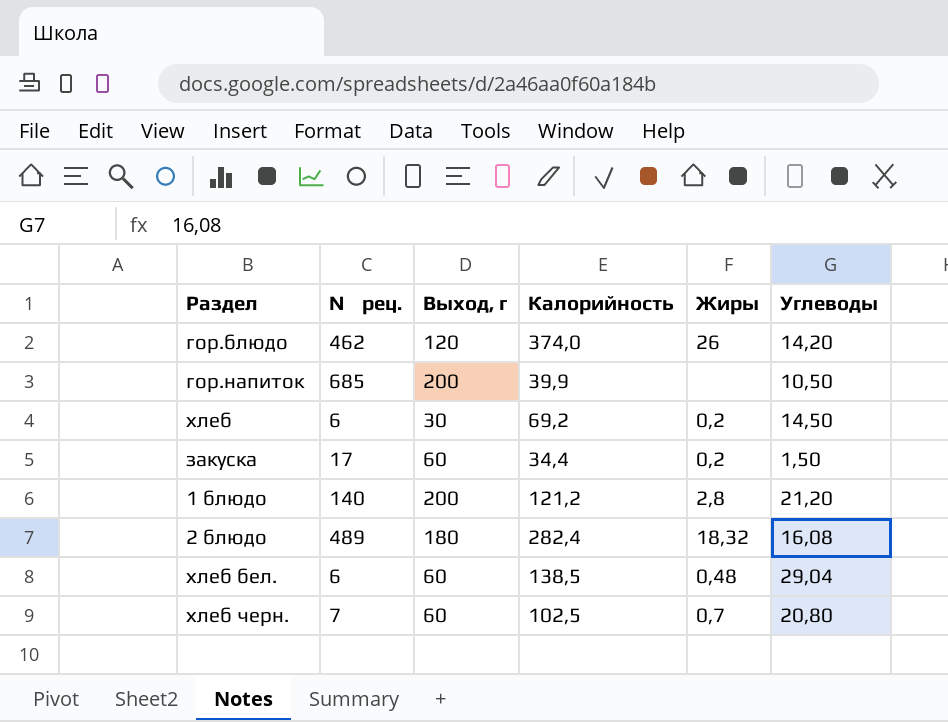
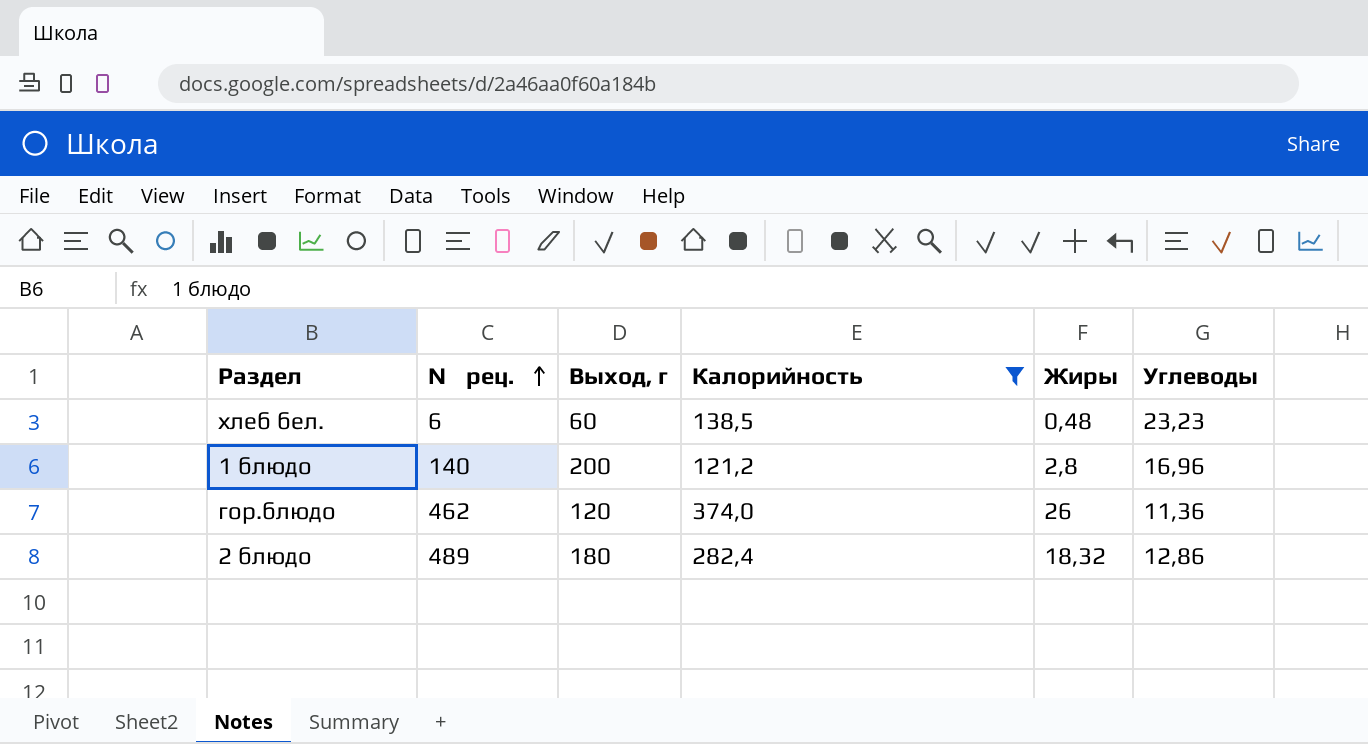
filter: none -> Калорийность >= 121,2
row order: none -> № рец. ascending
хлеб бел. | Углеводы: 29,04 -> 23,23
1 блюдо | Углеводы: 21,20 -> 16,96
гор.блюдо | Углеводы: 14,20 -> 11,36
2 блюдо | Углеводы: 16,08 -> 12,86

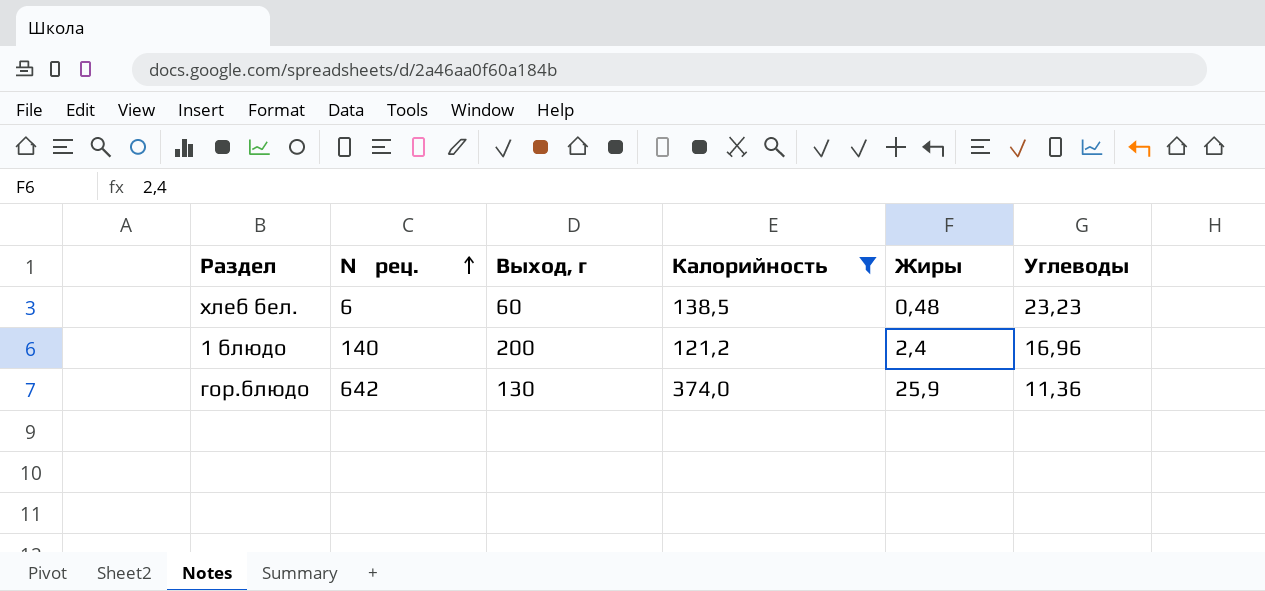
row 2 блюдо: 489 | 180 | 282,4 | 18,32 | 12,86 -> none
1 блюдо | Жиры: 2,8 -> 2,4
гор.блюдо | № рец.: 462 -> 642
гор.блюдо | Выход, г: 120 -> 130
гор.блюдо | Жиры: 26 -> 25,9

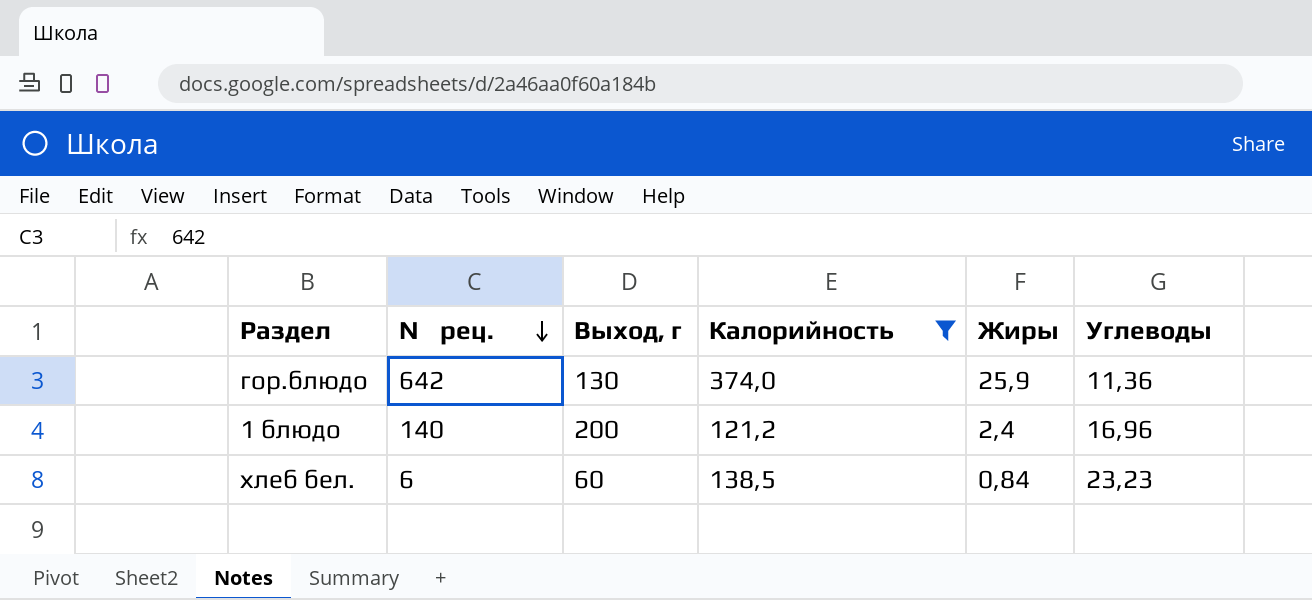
row order: № рец. ascending -> № рец. descending
хлеб бел. | Жиры: 0,48 -> 0,84

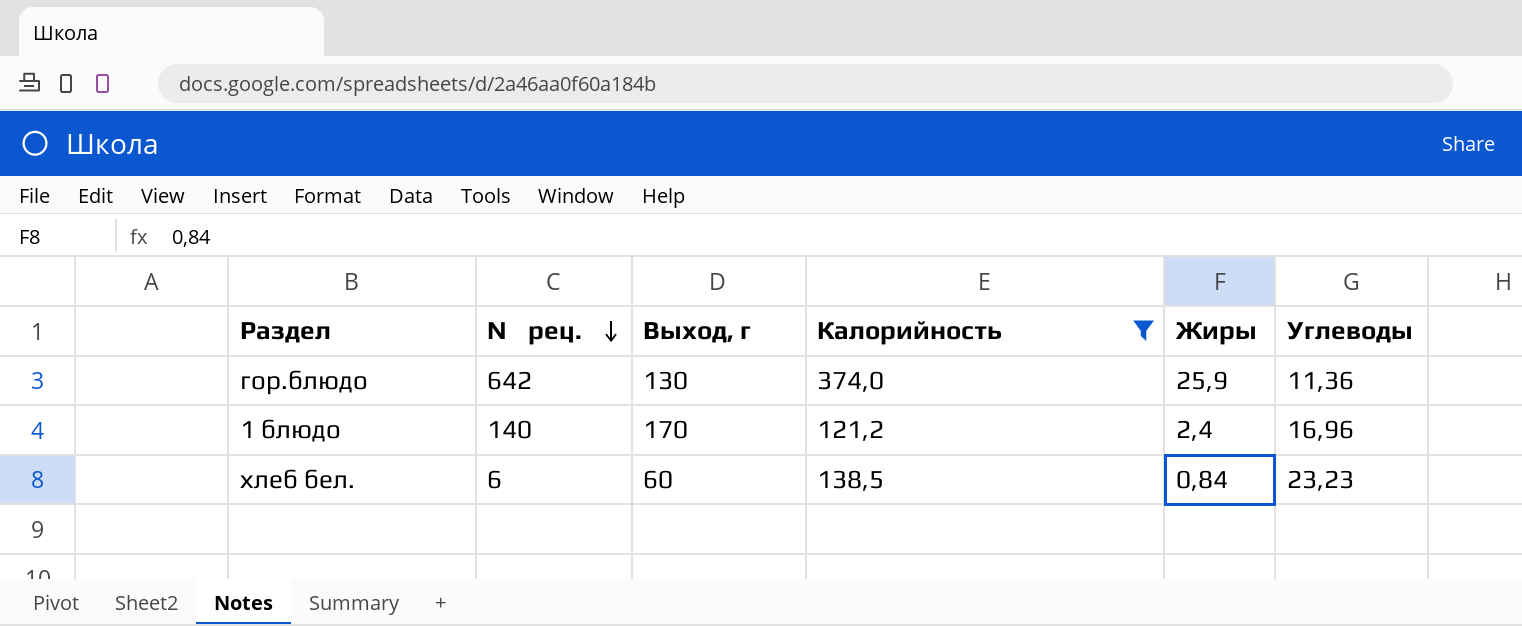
1 блюдо | Выход, г: 200 -> 170

